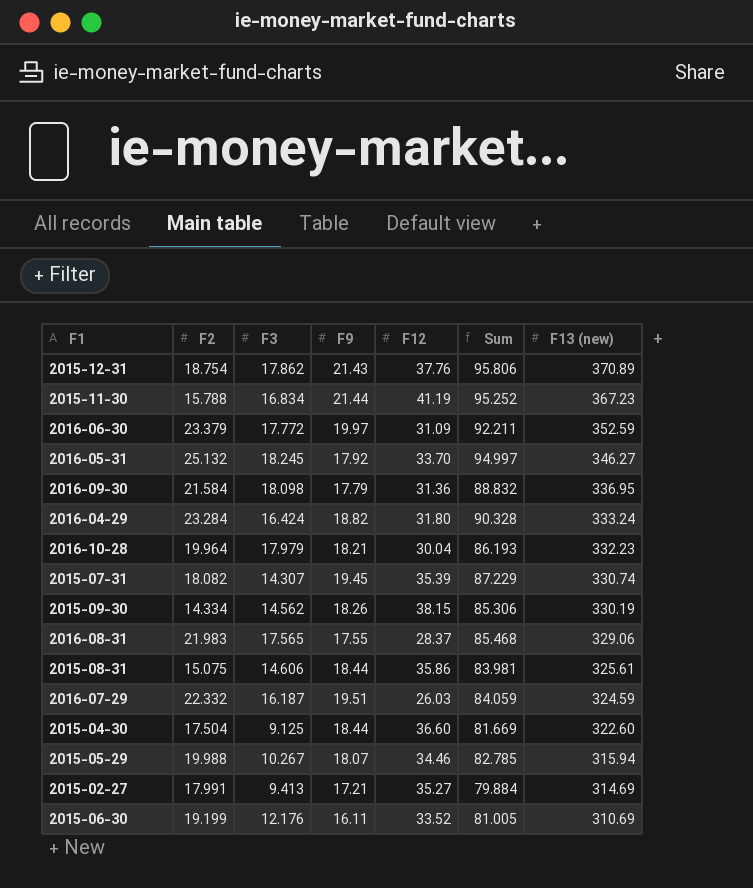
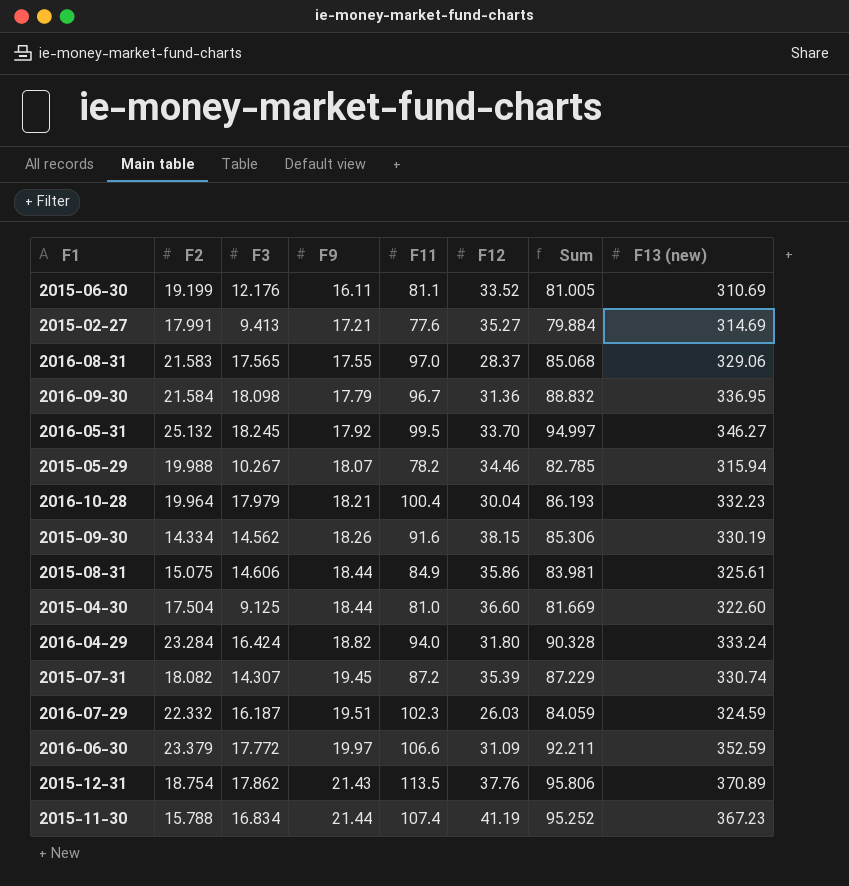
row order: F13 (new) descending -> F9 ascending
column F11 | position: none -> 5
2016-08-31 | F2: 21.983 -> 21.583
2016-08-31 | Sum: 85.468 -> 85.068

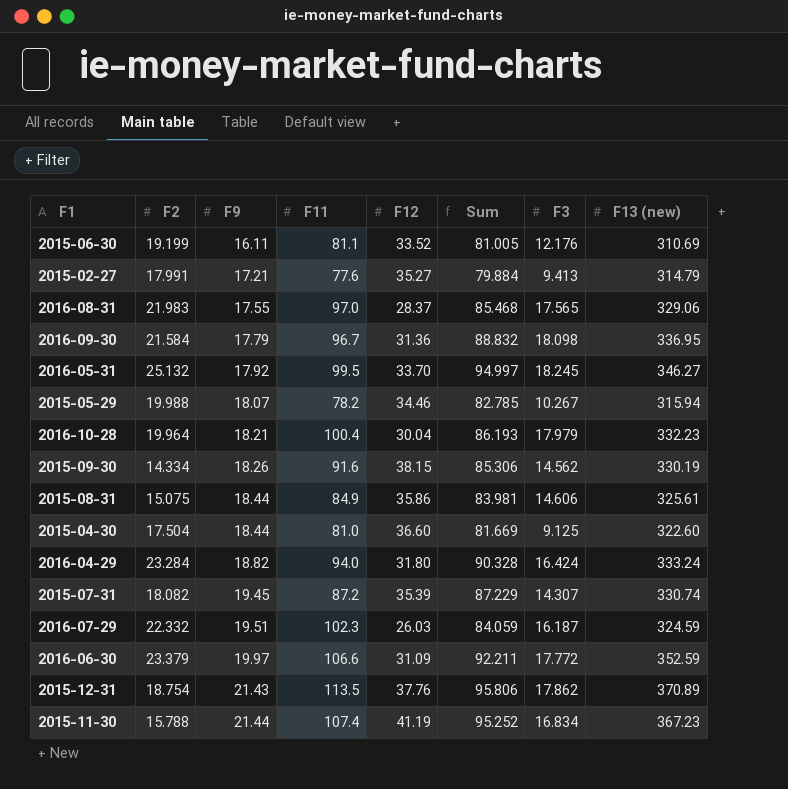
column F3 | position: 3 -> 7
2015-02-27 | F13 (new): 314.69 -> 314.79
2016-08-31 | F2: 21.583 -> 21.983
2016-08-31 | Sum: 85.068 -> 85.468

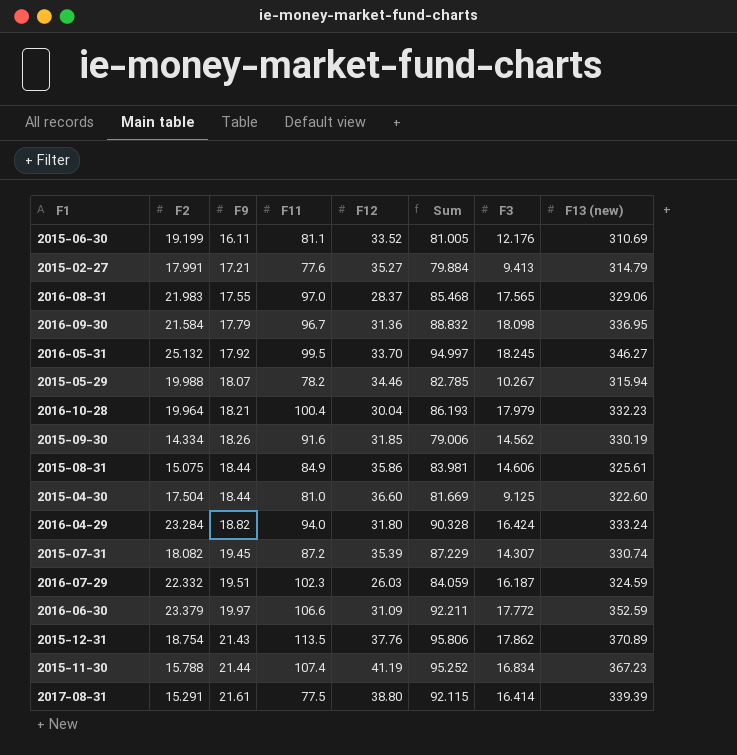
2015-09-30 | F12: 38.15 -> 31.85
2015-09-30 | Sum: 85.306 -> 79.006
row 2017-08-31: none -> 15.291 | 21.61 | 77.5 | 38.80 | 92.115 | 16.414 | 339.39

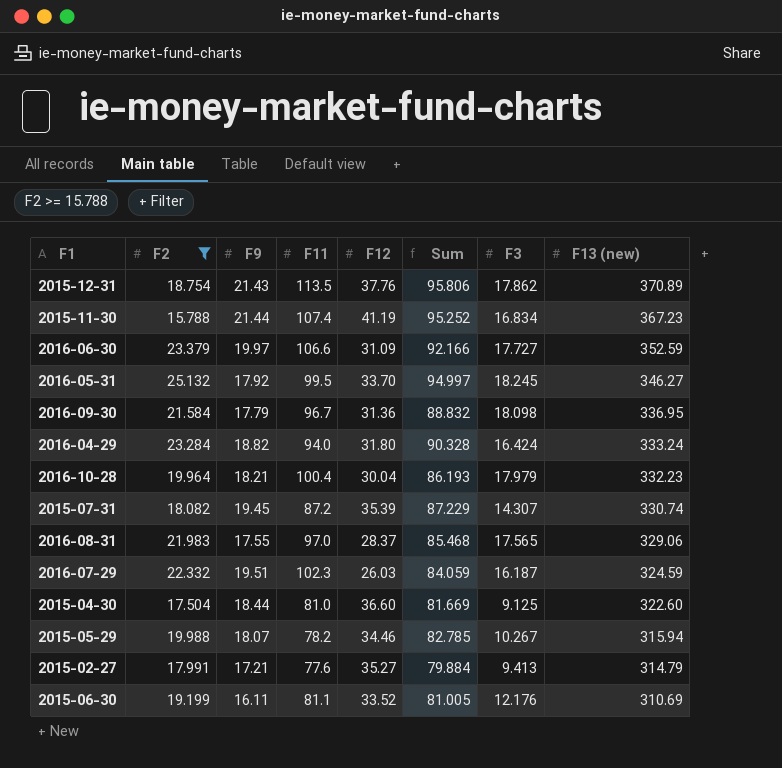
filter: none -> F2 >= 15.788
row order: F9 ascending -> F13 (new) descending
2016-06-30 | Sum: 92.211 -> 92.166
2016-06-30 | F3: 17.772 -> 17.727

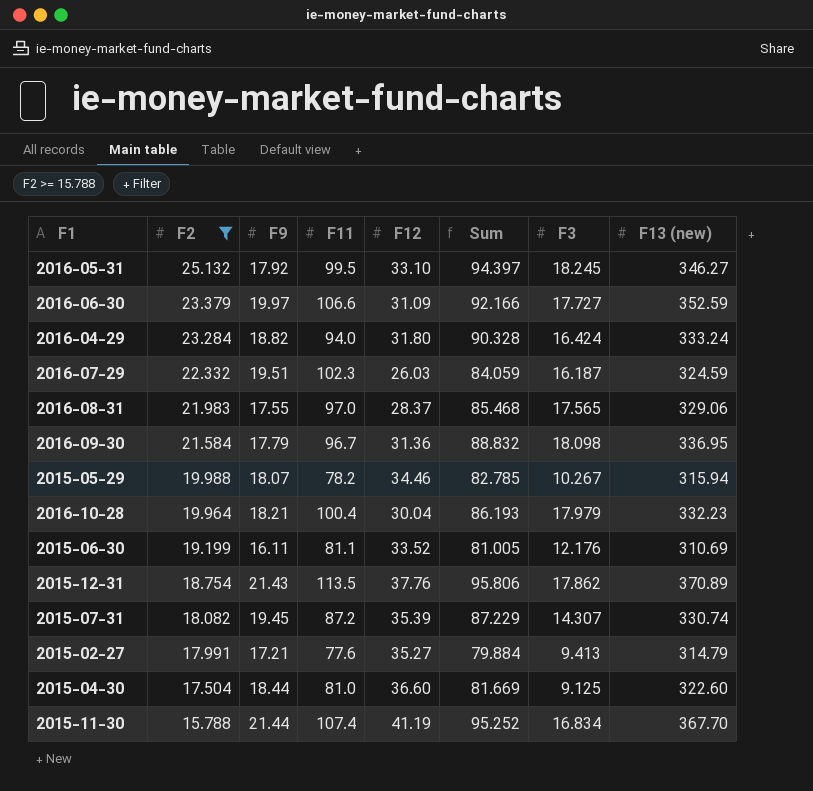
row order: F13 (new) descending -> F2 descending
2016-05-31 | F12: 33.70 -> 33.10
2016-05-31 | Sum: 94.997 -> 94.397
2015-11-30 | F13 (new): 367.23 -> 367.70

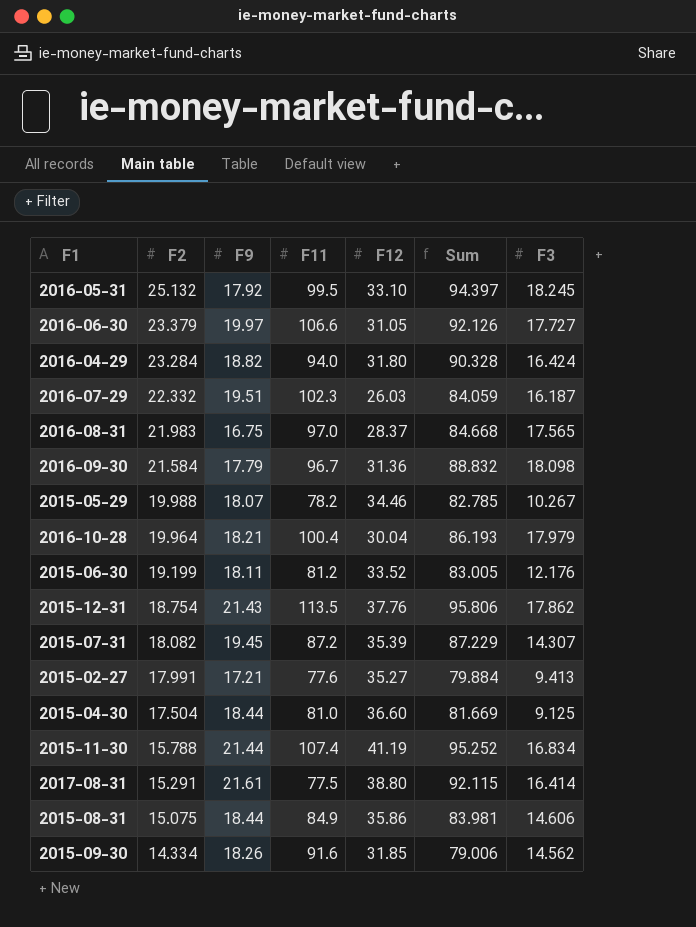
filter: F2 >= 15.788 -> none
column F13 (new) | position: 8 -> none
2016-06-30 | F12: 31.09 -> 31.05
2016-06-30 | Sum: 92.166 -> 92.126
2016-08-31 | F9: 17.55 -> 16.75
2016-08-31 | Sum: 85.468 -> 84.668
2015-06-30 | F9: 16.11 -> 18.11
2015-06-30 | F11: 81.1 -> 81.2
2015-06-30 | Sum: 81.005 -> 83.005

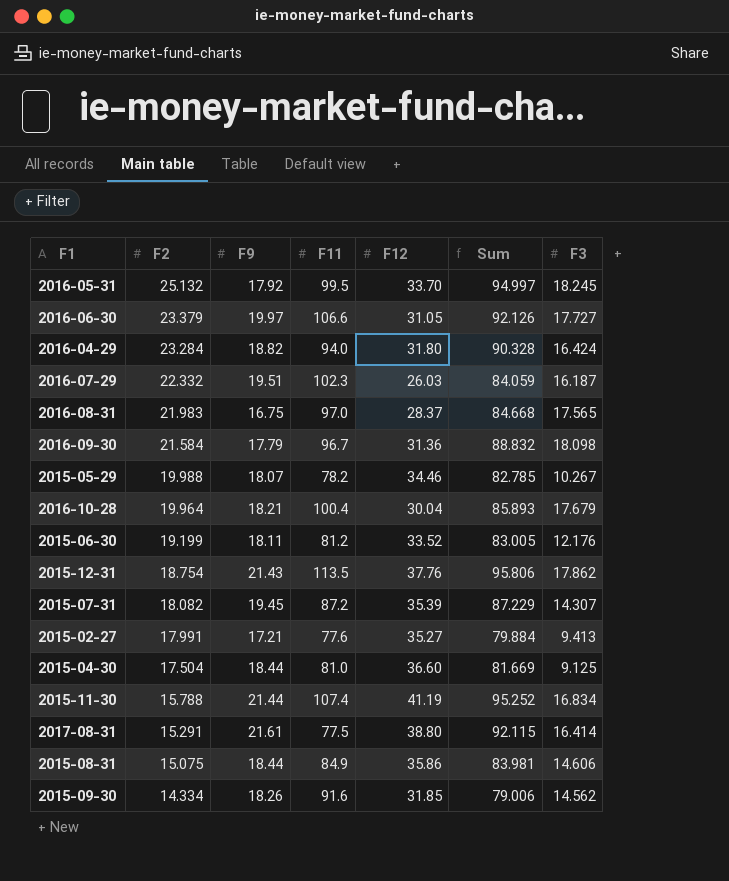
2016-05-31 | F12: 33.10 -> 33.70
2016-05-31 | Sum: 94.397 -> 94.997
2016-10-28 | Sum: 86.193 -> 85.893
2016-10-28 | F3: 17.979 -> 17.679

